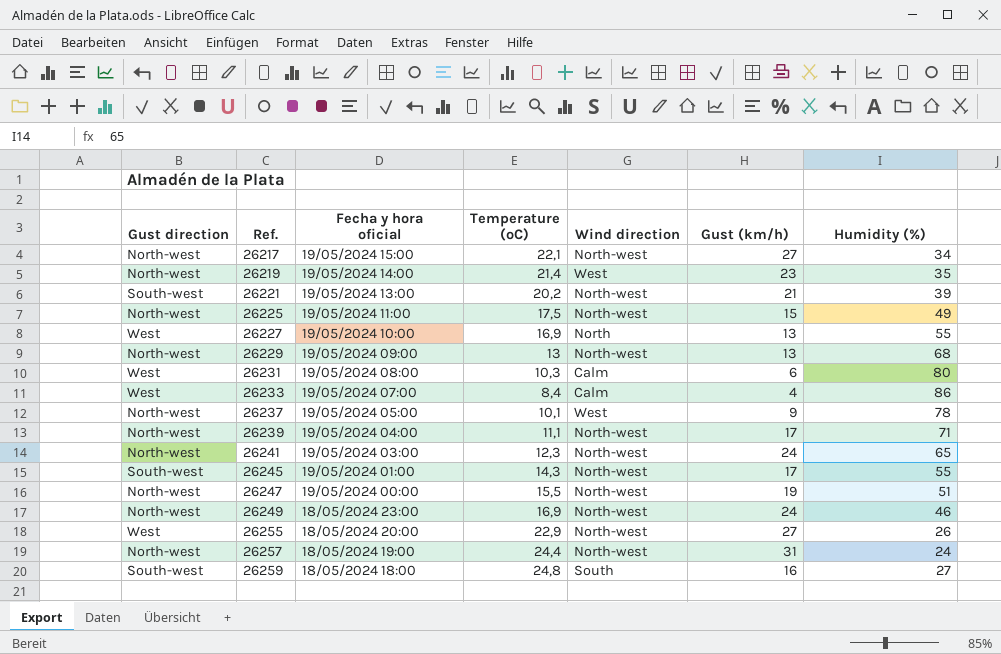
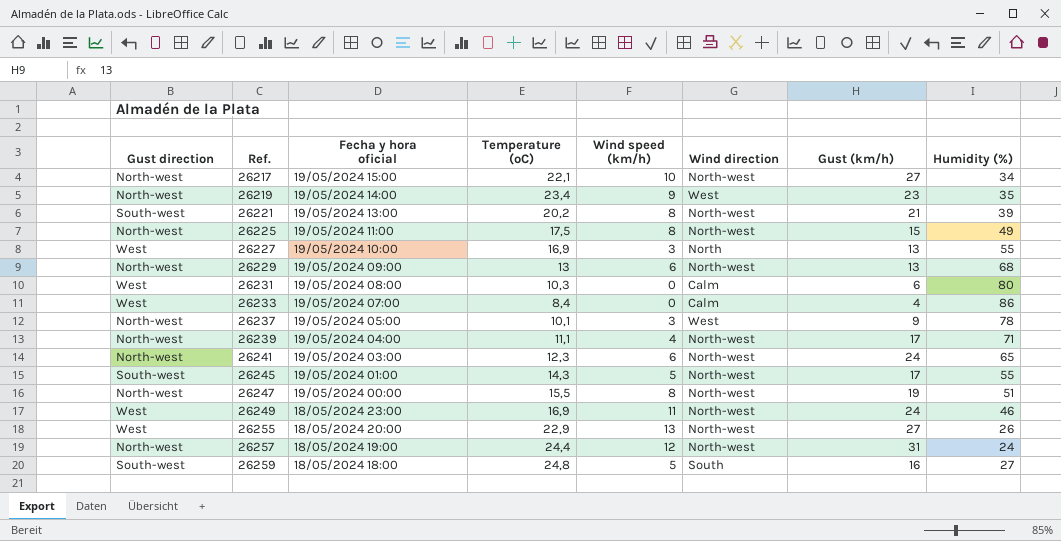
column Wind speed (km/h) | position: none -> 5
26219 | Temperature (ºC): 21,4 -> 23,4
26249 | Gust direction: North-west -> West

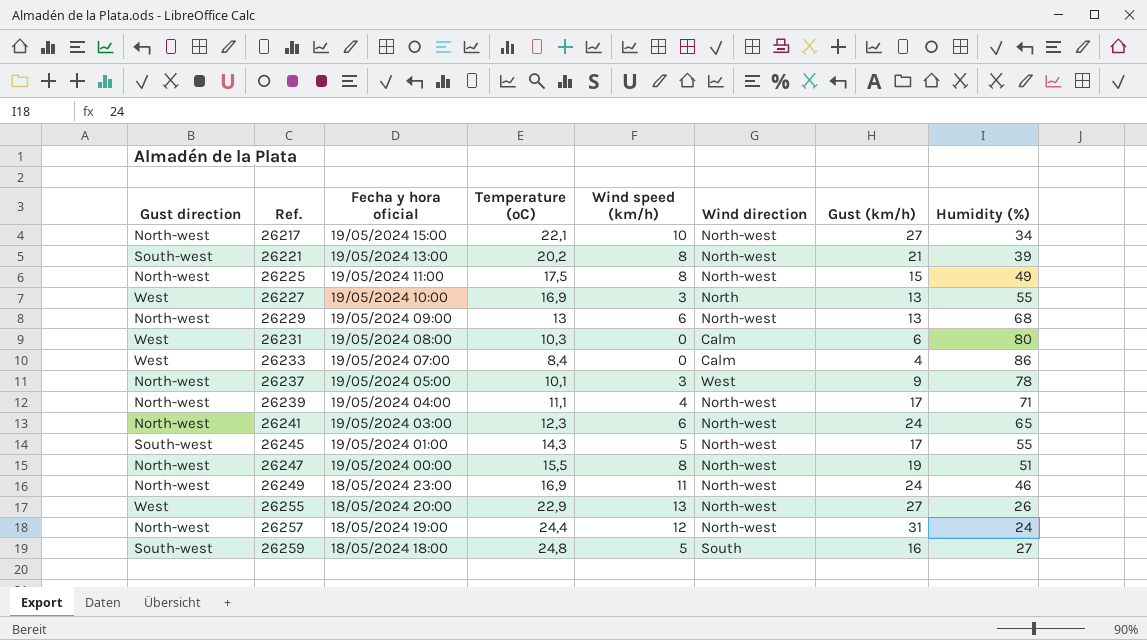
row 26219: North-west | 19/05/2024 14:00 | 23,4 | 9 | West | 23 | 35 -> none
26249 | Gust direction: West -> North-west

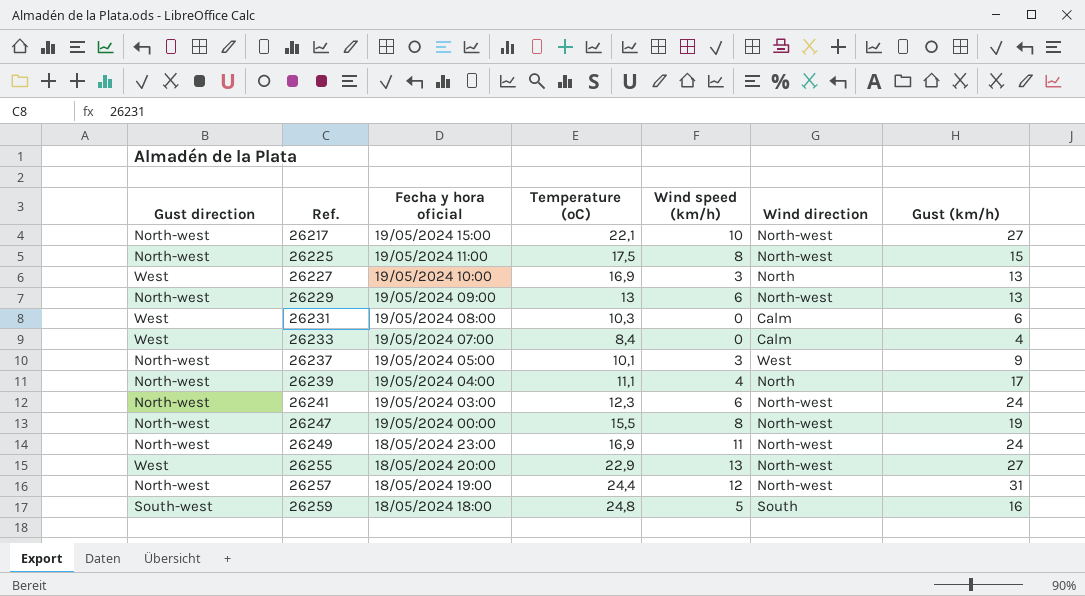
column Humidity (%) | position: 8 -> none
row 26221: South-west | 19/05/2024 13:00 | 20,2 | 8 | North-west | 21 | 39 -> none
row 26245: South-west | 19/05/2024 01:00 | 14,3 | 5 | North-west | 17 | 55 -> none
26239 | Wind direction: North-west -> North

